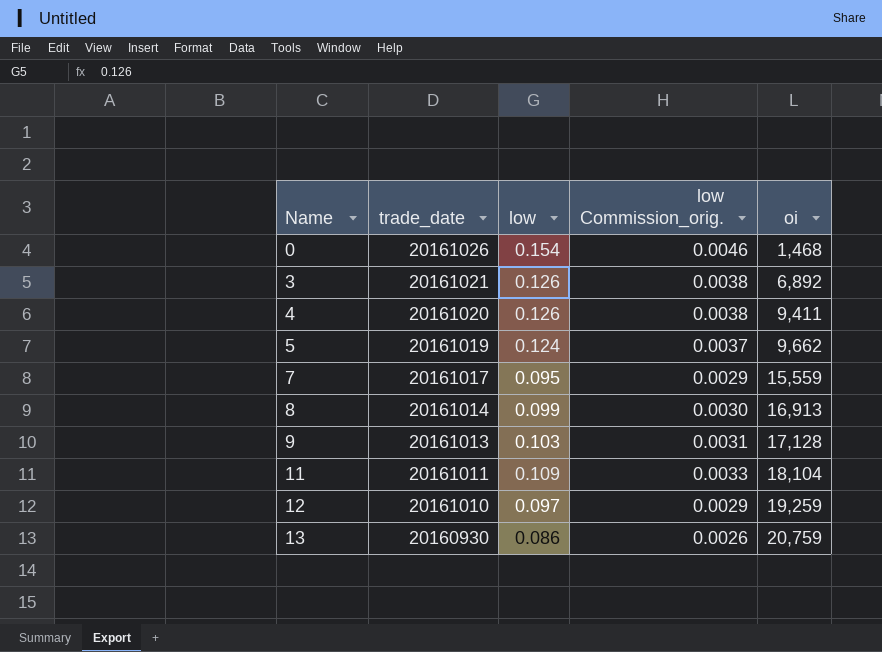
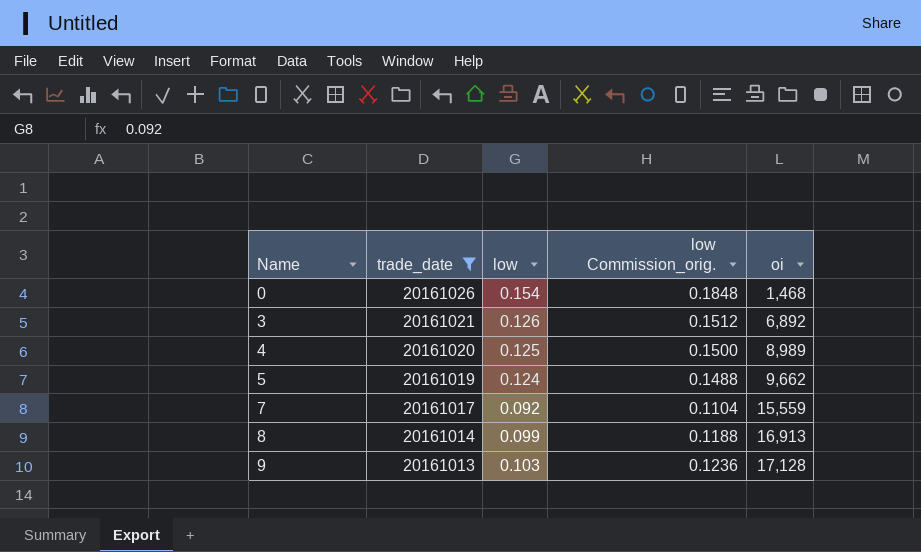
filter: none -> trade_date >= 20161013
column low Commission_orig. | formula: [low] * 0.03 -> [low] * 1.2
4 | low: 0.126 -> 0.125
4 | oi: 9,411 -> 8,989
7 | low: 0.095 -> 0.092

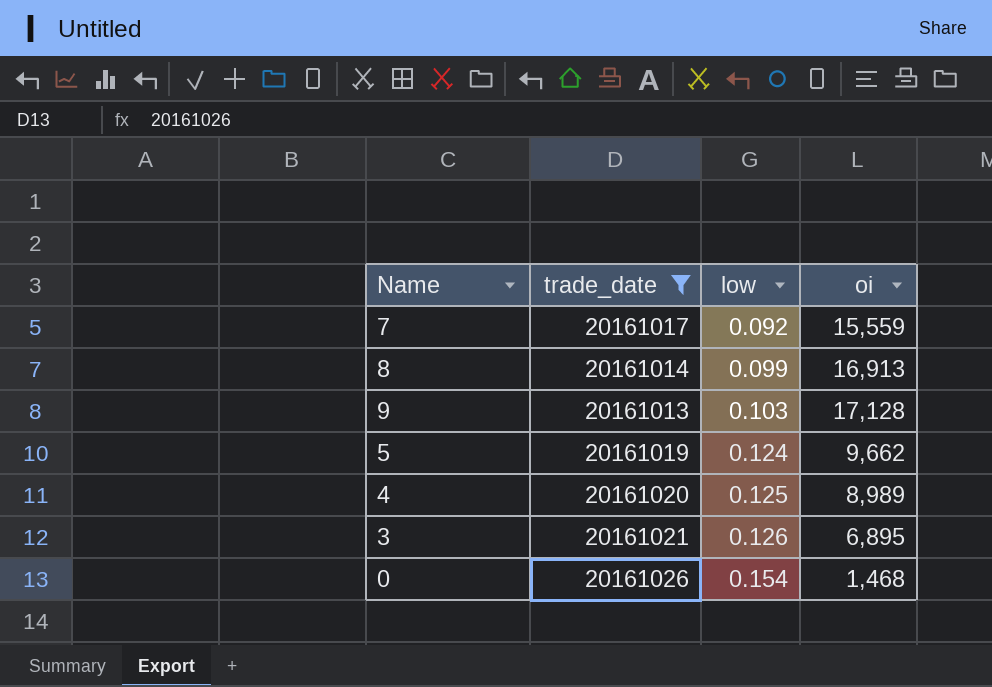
row order: Name ascending -> low ascending
column low Commission_orig. | formula: [low] * 1.2 -> none
3 | oi: 6,892 -> 6,895

